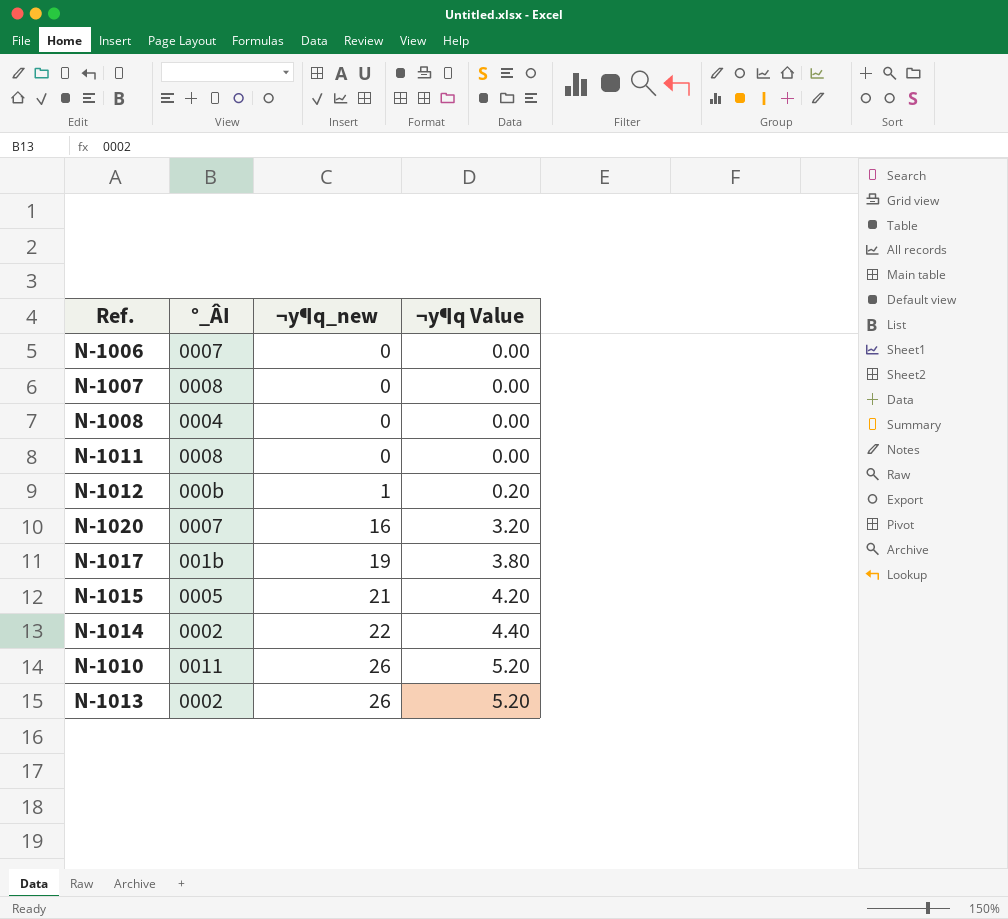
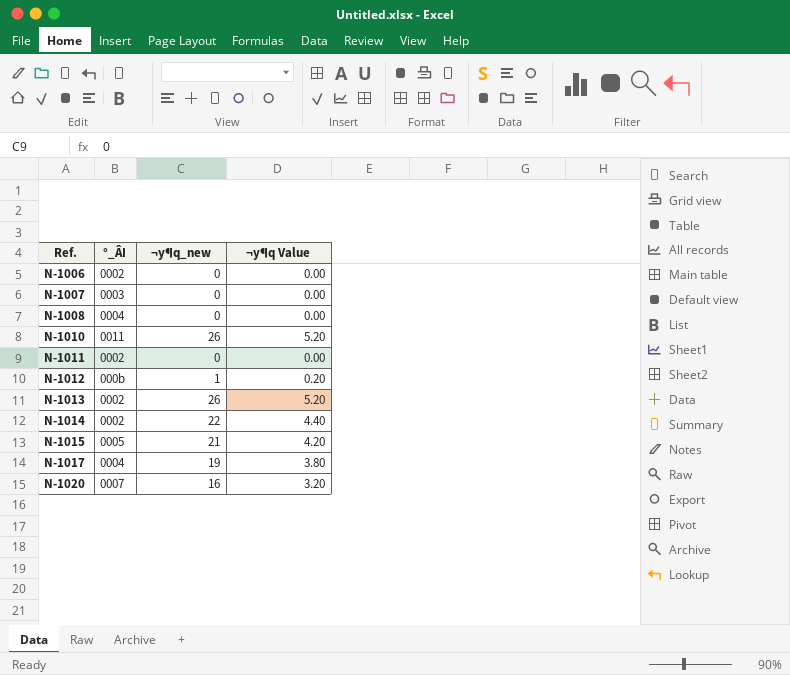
row order: ¬y¶q_new ascending -> Ref. ascending
N-1006 | °_ÂI: 0007 -> 0002
N-1007 | °_ÂI: 0008 -> 0003
N-1011 | °_ÂI: 0008 -> 0002
N-1017 | °_ÂI: 001b -> 0004

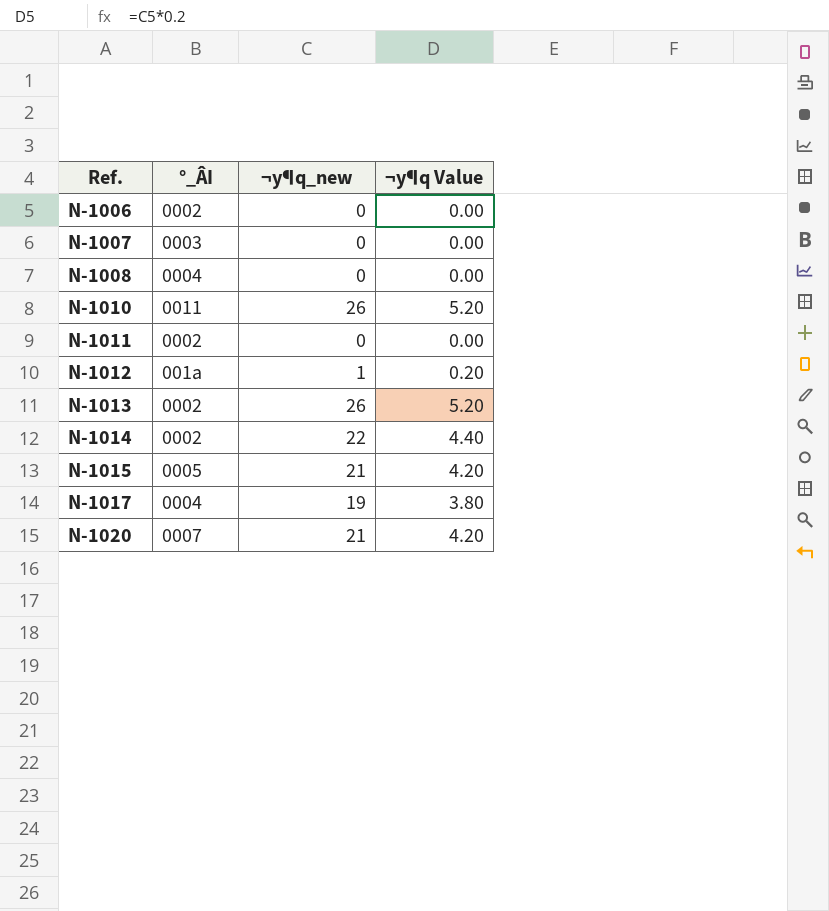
N-1012 | °_ÂI: 000b -> 001a
N-1020 | ¬y¶q_new: 16 -> 21
N-1020 | ¬y¶q Value: 3.20 -> 4.20

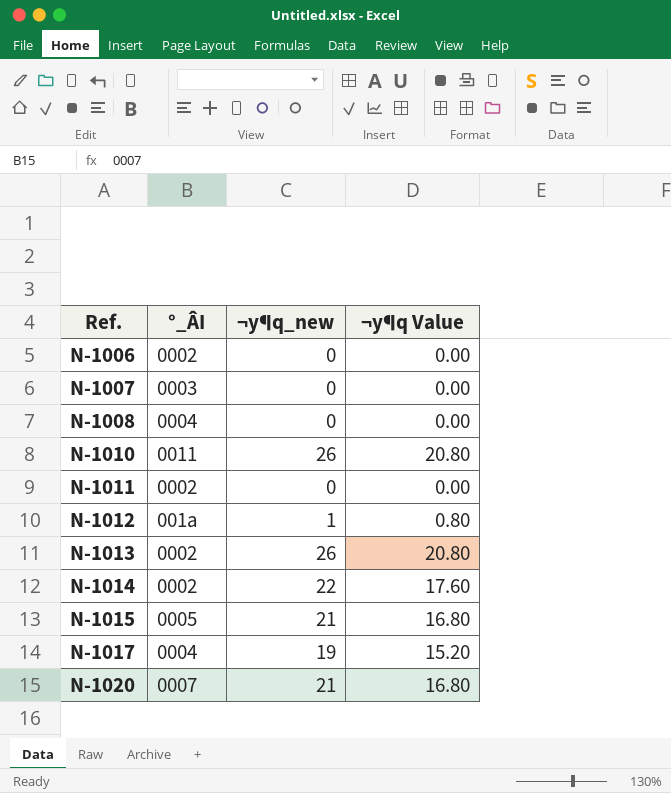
column ¬y¶q Value | formula: [¬y¶q_new] * 0.2 -> [¬y¶q_new] * 0.8

